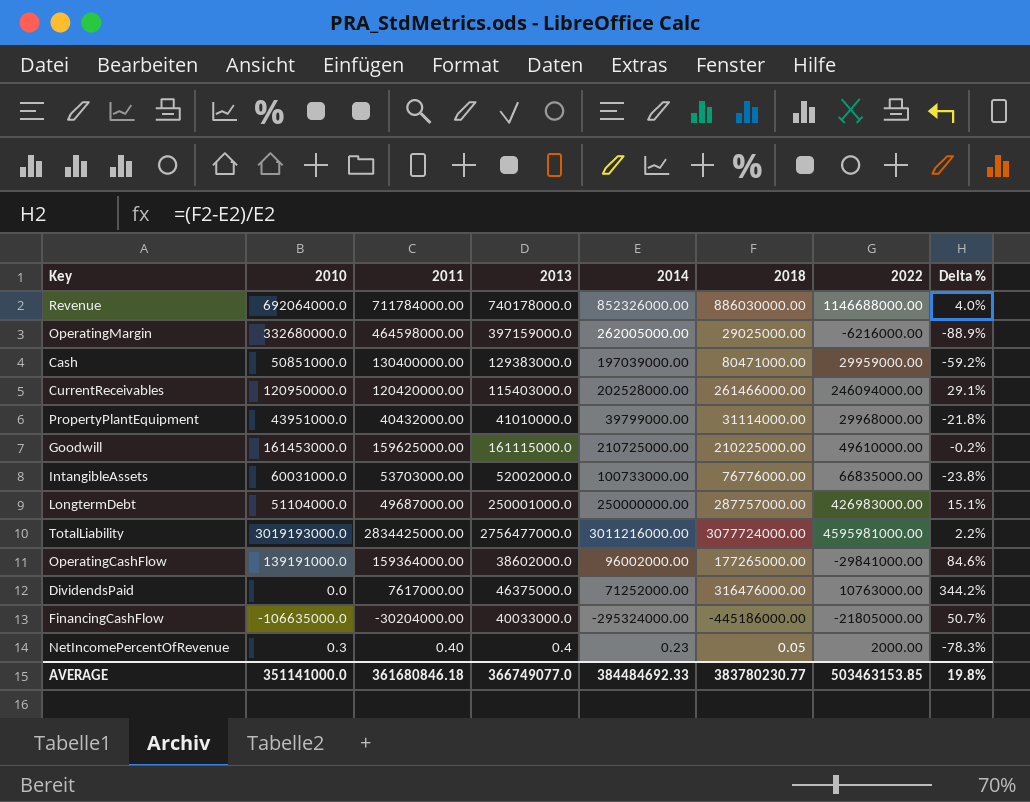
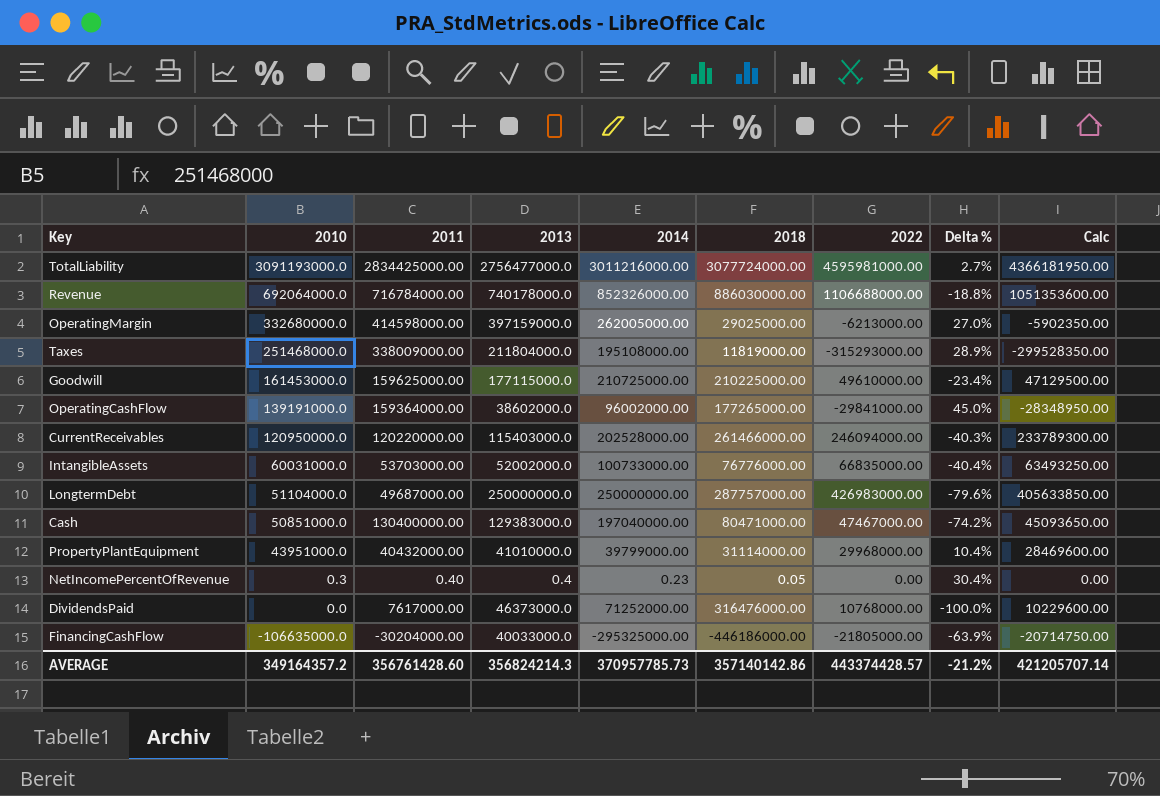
row order: none -> 2010 descending
column Delta % | formula: ([2018] - [2014]) / [2014] -> ([2010] - [2014]) / [2014]
column Calc | formula: none -> [2022] * 0.95
TotalLiability | 2010: 3019193000.0 -> 3091193000.0
Revenue | 2011: 711784000.00 -> 716784000.00
Revenue | 2022: 1146688000.00 -> 1106688000.00
OperatingMargin | 2011: 464598000.00 -> 414598000.00
OperatingMargin | 2022: -6216000.00 -> -6213000.00
row Taxes: none -> 251468000.0 | 338009000.00 | 211804000.0 | 195108000.00 | 11819000.00 | -315293000.00 | 28.9% | -299528350.00
Goodwill | 2013: 161115000.0 -> 177115000.0
CurrentReceivables | 2011: 120420000.00 -> 120220000.00
LongtermDebt | 2013: 250001000.0 -> 250000000.0
Cash | 2014: 197039000.00 -> 197040000.00
Cash | 2022: 29959000.00 -> 47467000.00
NetIncomePercentOfRevenue | 2022: 2000.00 -> 0.00
DividendsPaid | 2013: 46375000.0 -> 46373000.0
DividendsPaid | 2022: 10763000.00 -> 10768000.00
FinancingCashFlow | 2014: -295324000.00 -> -295325000.00
FinancingCashFlow | 2018: -445186000.00 -> -446186000.00
AVERAGE | 2010: 351141000.0 -> 349164357.2
AVERAGE | 2011: 361680846.18 -> 356761428.60
AVERAGE | 2013: 366749077.0 -> 356824214.3
AVERAGE | 2014: 384484692.33 -> 370957785.73
AVERAGE | 2018: 383780230.77 -> 357140142.86
AVERAGE | 2022: 503463153.85 -> 443374428.57
AVERAGE | Delta %: 19.8% -> -21.2%

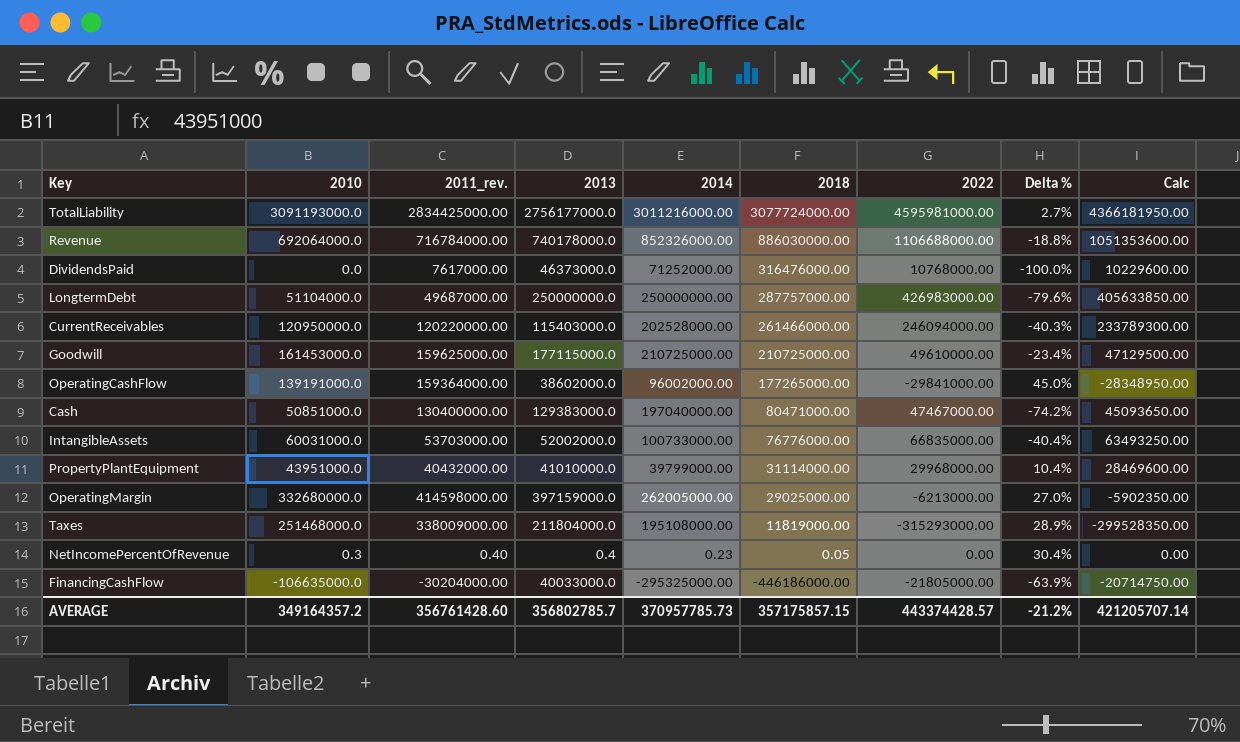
row order: 2010 descending -> 2018 descending
column name: 2011 -> 2011_rev.
TotalLiability | 2013: 2756477000.0 -> 2756177000.0
Goodwill | 2018: 210225000.00 -> 210725000.00
AVERAGE | 2013: 356824214.3 -> 356802785.7
AVERAGE | 2018: 357140142.86 -> 357175857.15

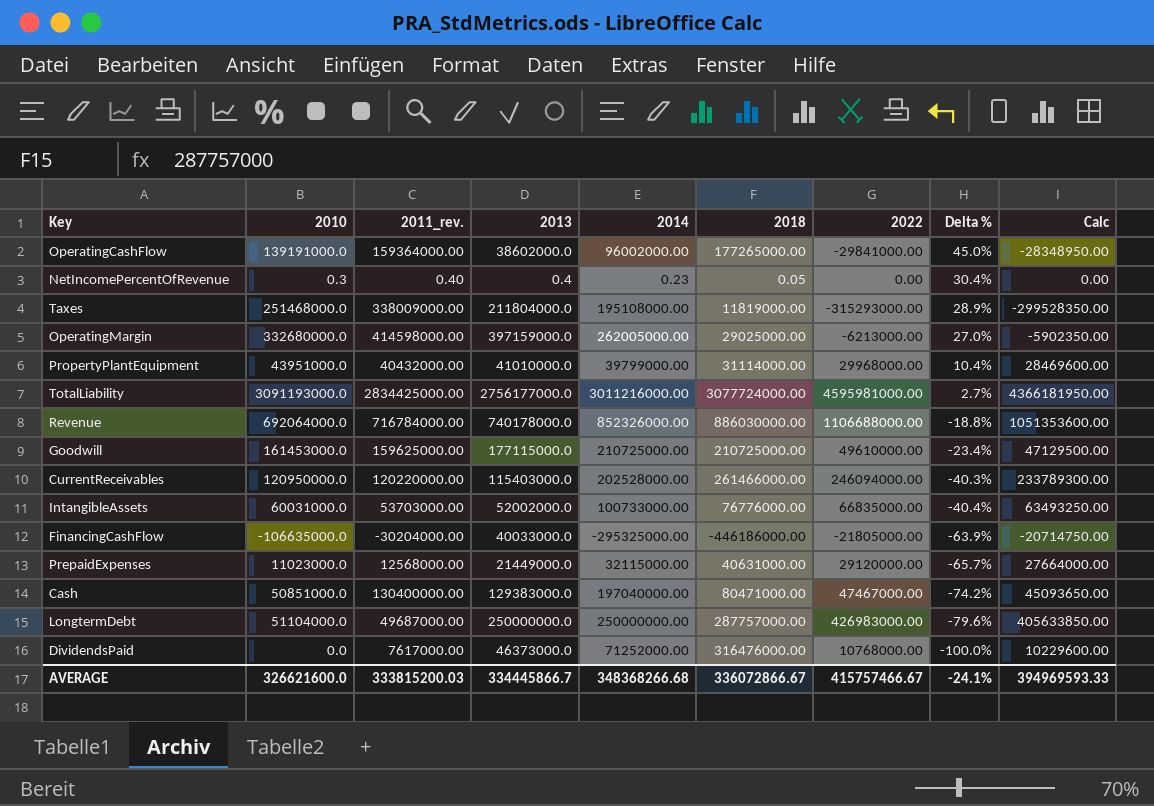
row order: 2018 descending -> Delta % descending
row PrepaidExpenses: none -> 11023000.0 | 12568000.00 | 21449000.0 | 32115000.00 | 40631000.00 | 29120000.00 | -65.7% | 27664000.00
AVERAGE | 2010: 349164357.2 -> 326621600.0
AVERAGE | 2011_rev.: 356761428.60 -> 333815200.03
AVERAGE | 2013: 356802785.7 -> 334445866.7
AVERAGE | 2014: 370957785.73 -> 348368266.68
AVERAGE | 2018: 357175857.15 -> 336072866.67
AVERAGE | 2022: 443374428.57 -> 415757466.67
AVERAGE | Delta %: -21.2% -> -24.1%
AVERAGE | Calc: 421205707.14 -> 394969593.33

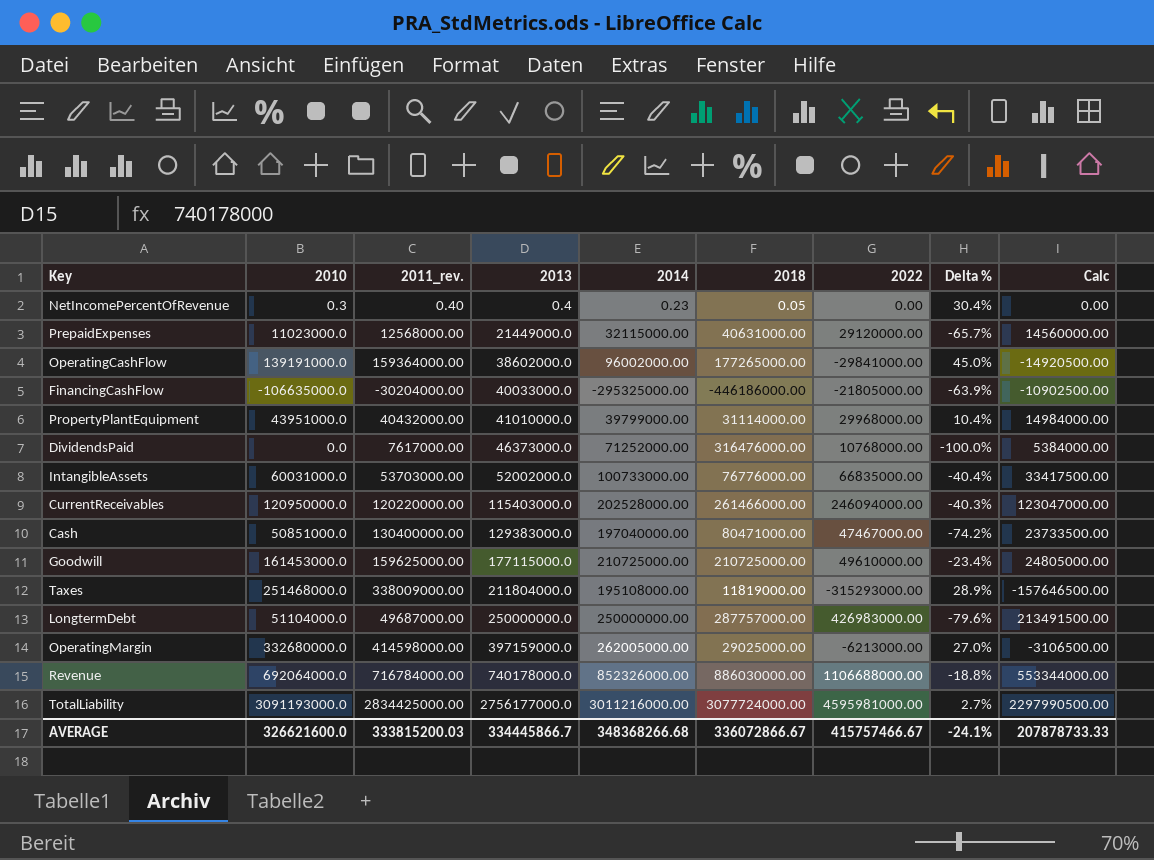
row order: Delta % descending -> 2013 ascending
column Calc | formula: [2022] * 0.95 -> [2022] * 0.5
AVERAGE | Calc: 394969593.33 -> 207878733.33

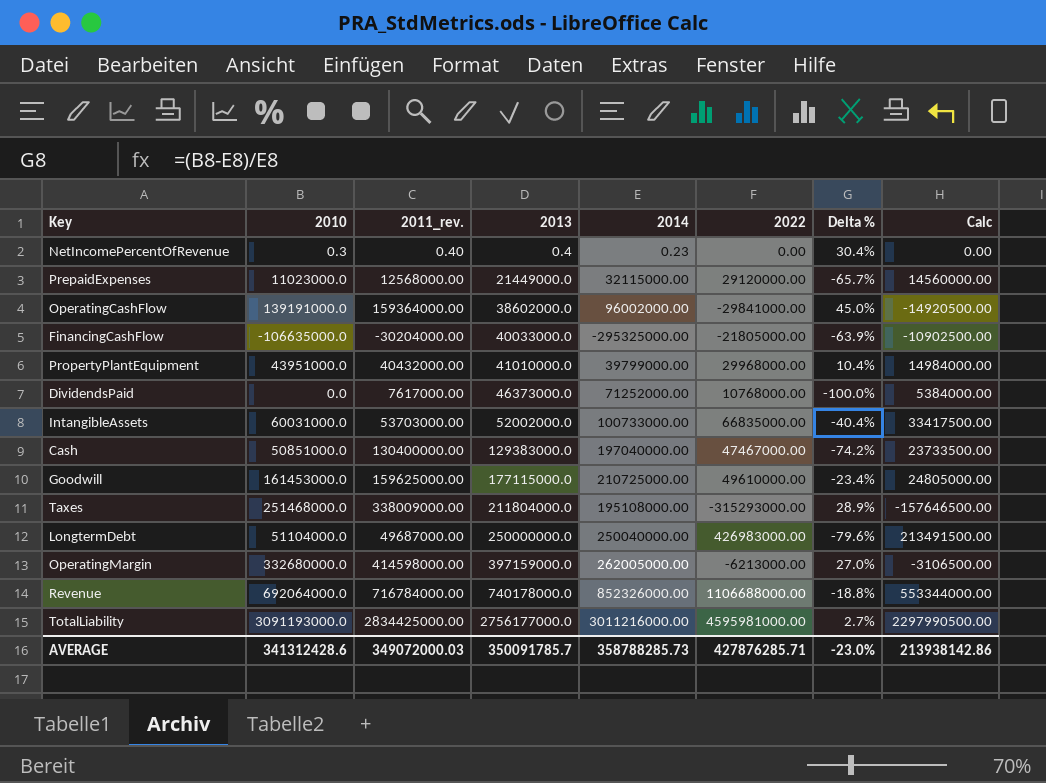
column 2018 | position: 6 -> none
row CurrentReceivables: 120950000.0 | 120220000.00 | 115403000.0 | 202528000.00 | 261466000.00 | 246094000.00 | -40.3% | 123047000.00 -> none
LongtermDebt | 2014: 250000000.00 -> 250040000.00
AVERAGE | 2010: 326621600.0 -> 341312428.6
AVERAGE | 2011_rev.: 333815200.03 -> 349072000.03
AVERAGE | 2013: 334445866.7 -> 350091785.7
AVERAGE | 2014: 348368266.68 -> 358788285.73
AVERAGE | 2022: 415757466.67 -> 427876285.71
AVERAGE | Delta %: -24.1% -> -23.0%
AVERAGE | Calc: 207878733.33 -> 213938142.86

